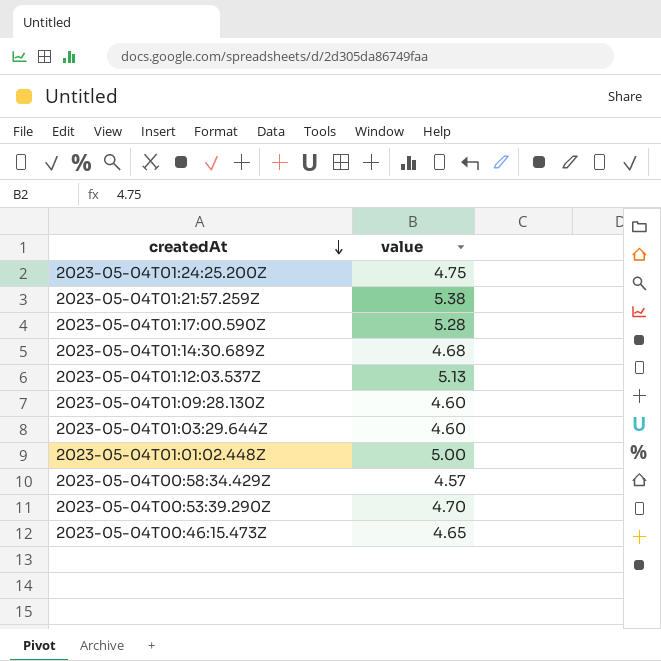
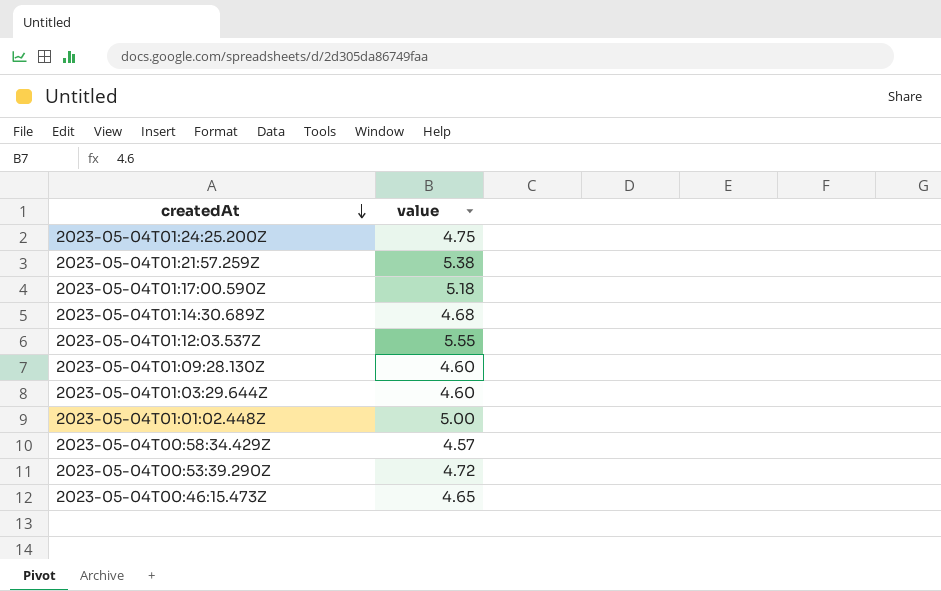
2023-05-04T01:17:00.590Z | value: 5.28 -> 5.18
2023-05-04T01:12:03.537Z | value: 5.13 -> 5.55
2023-05-04T00:53:39.290Z | value: 4.70 -> 4.72

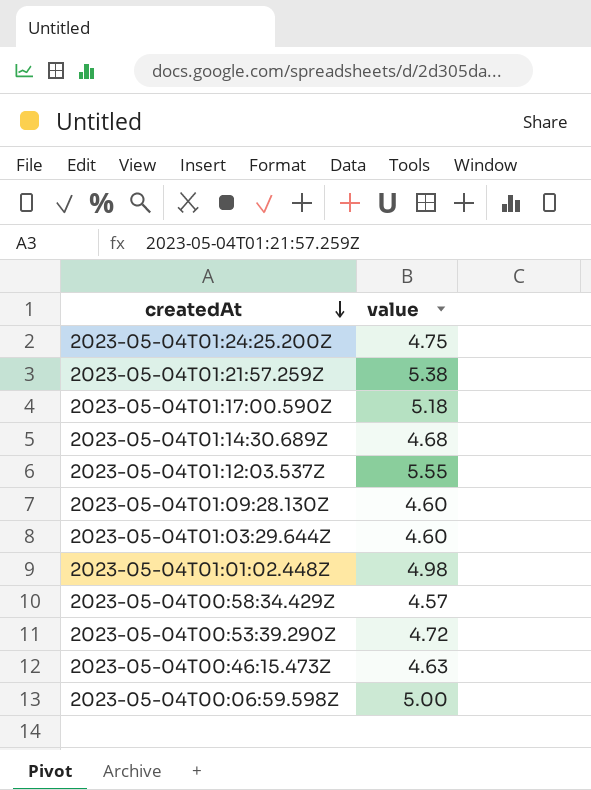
2023-05-04T01:01:02.448Z | value: 5.00 -> 4.98
2023-05-04T00:46:15.473Z | value: 4.65 -> 4.63
row 2023-05-04T00:06:59.598Z: none -> 5.00

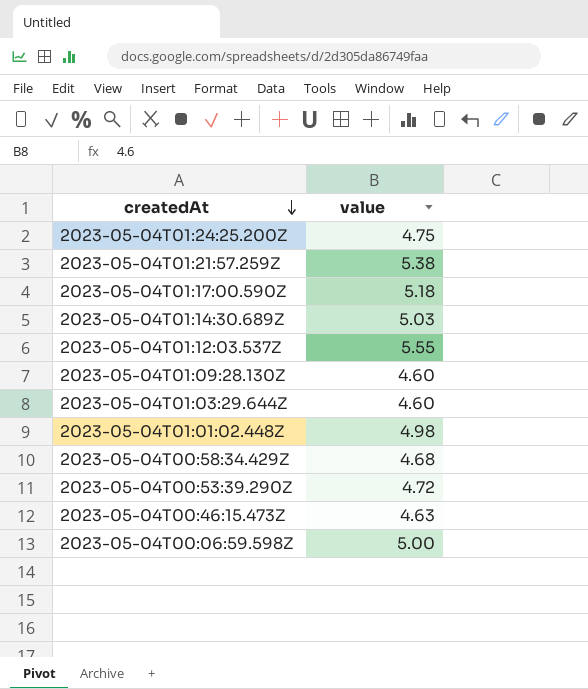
2023-05-04T01:14:30.689Z | value: 4.68 -> 5.03
2023-05-04T00:58:34.429Z | value: 4.57 -> 4.68

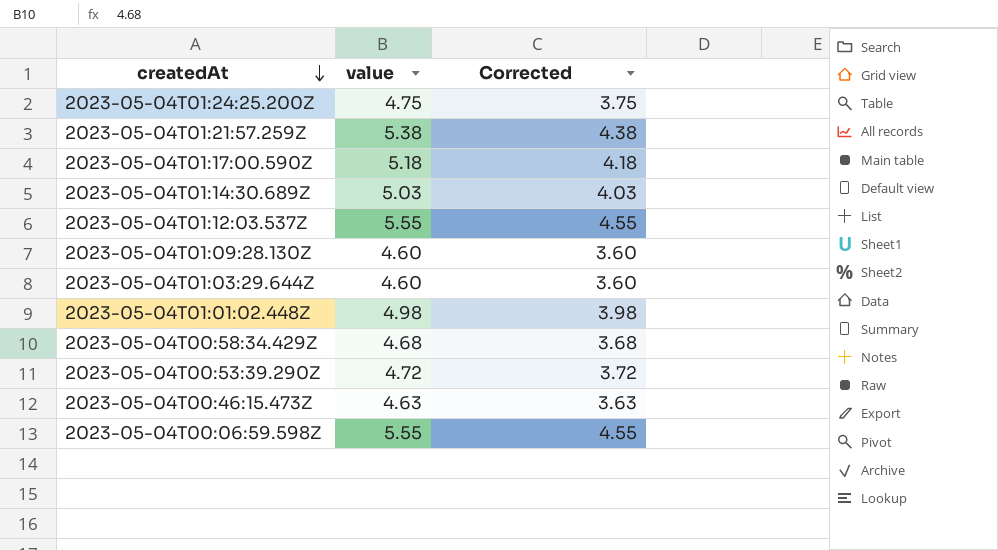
column Corrected | formula: none -> [value] - 1
2023-05-04T00:06:59.598Z | value: 5.00 -> 5.55

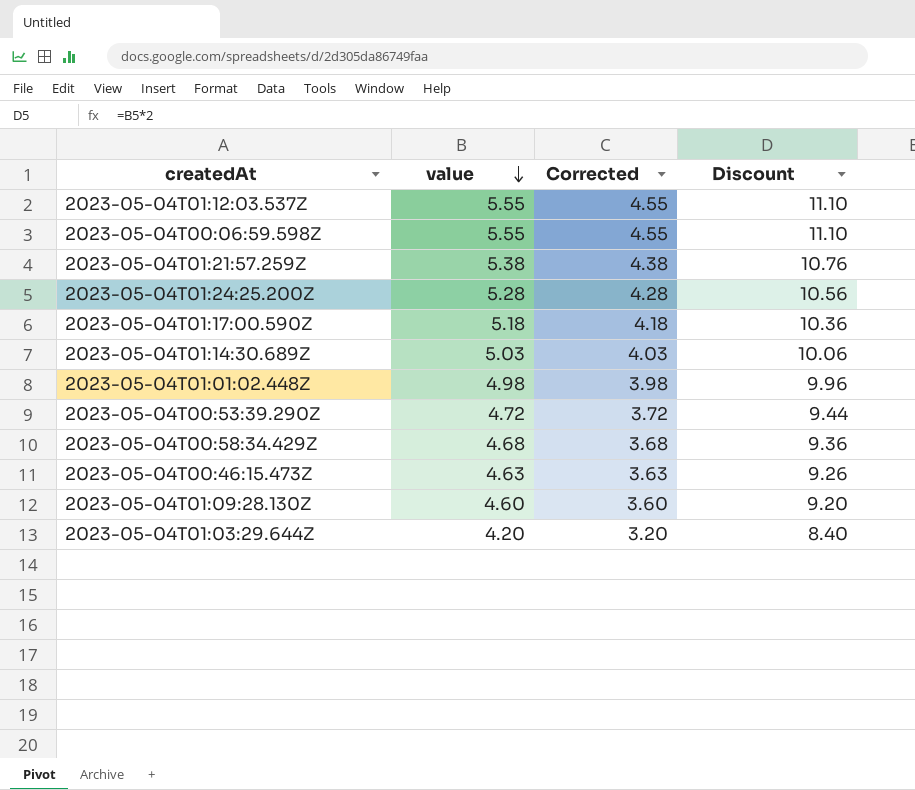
row order: createdAt descending -> value descending
column Discount | formula: none -> [value] * 2
2023-05-04T01:24:25.200Z | value: 4.75 -> 5.28
2023-05-04T01:24:25.200Z | Corrected: 3.75 -> 4.28
2023-05-04T01:03:29.644Z | value: 4.60 -> 4.20
2023-05-04T01:03:29.644Z | Corrected: 3.60 -> 3.20

